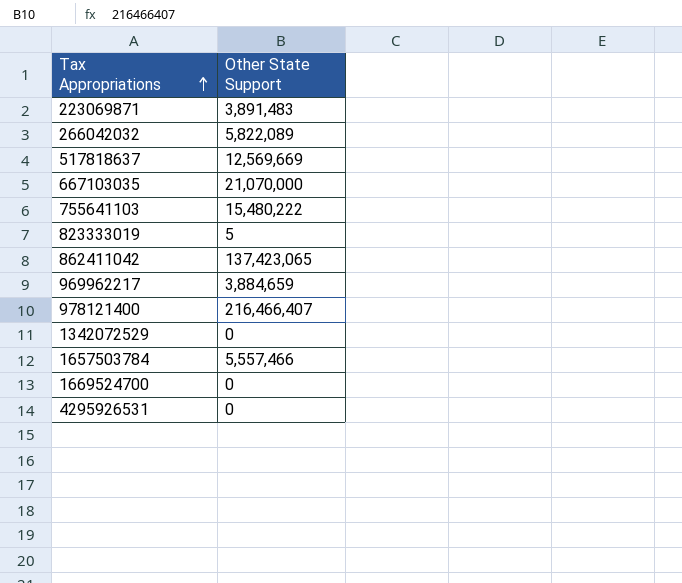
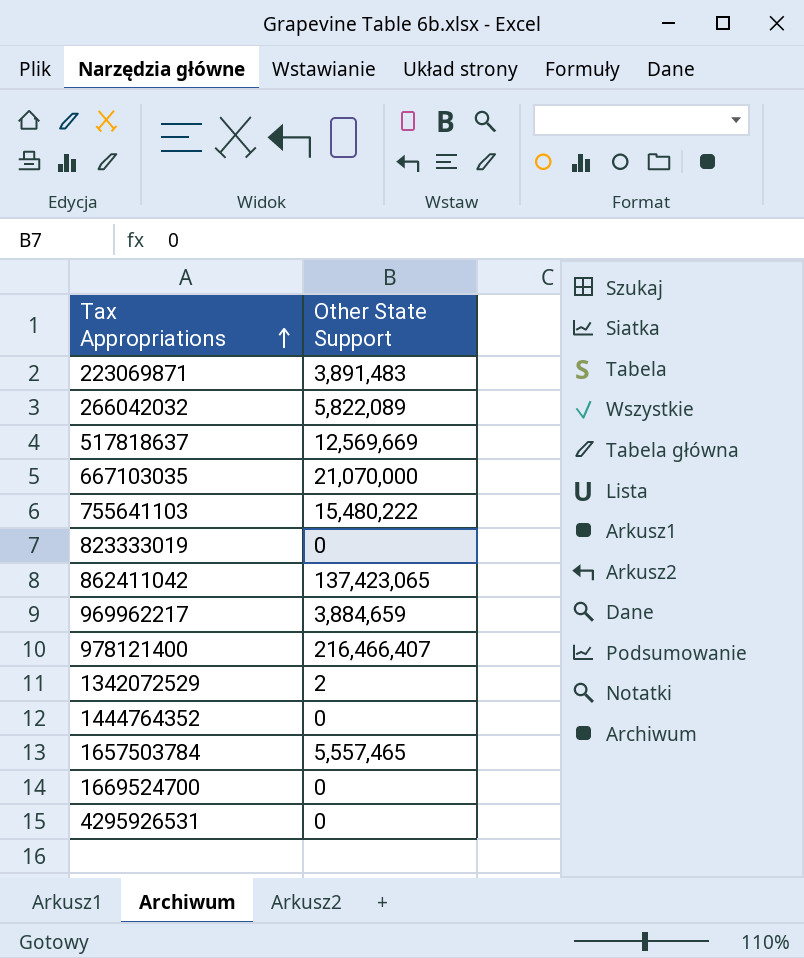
823333019 | Other State Support: 5 -> 0
1342072529 | Other State Support: 0 -> 2
row 1444764352: none -> 0
1657503784 | Other State Support: 5,557,466 -> 5,557,465

